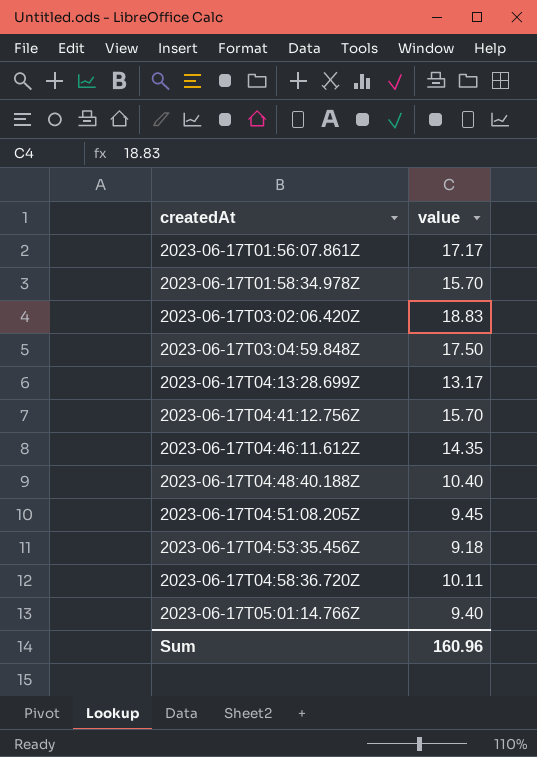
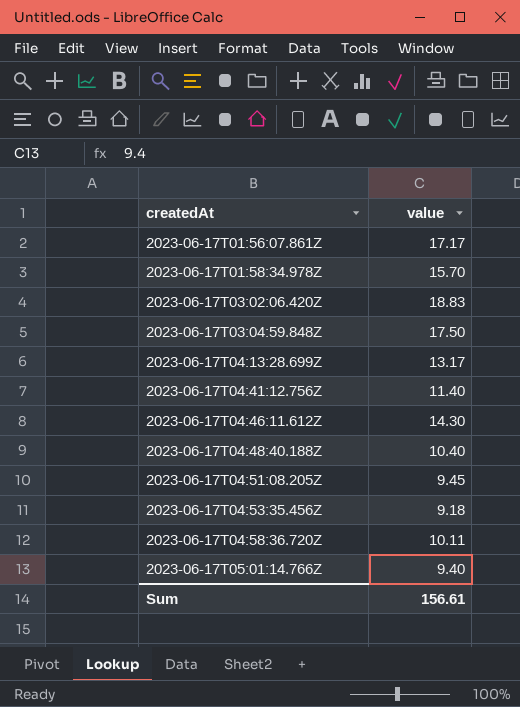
2023-06-17T04:41:12.756Z | value: 15.70 -> 11.40
2023-06-17T04:46:11.612Z | value: 14.35 -> 14.30
Sum | value: 160.96 -> 156.61

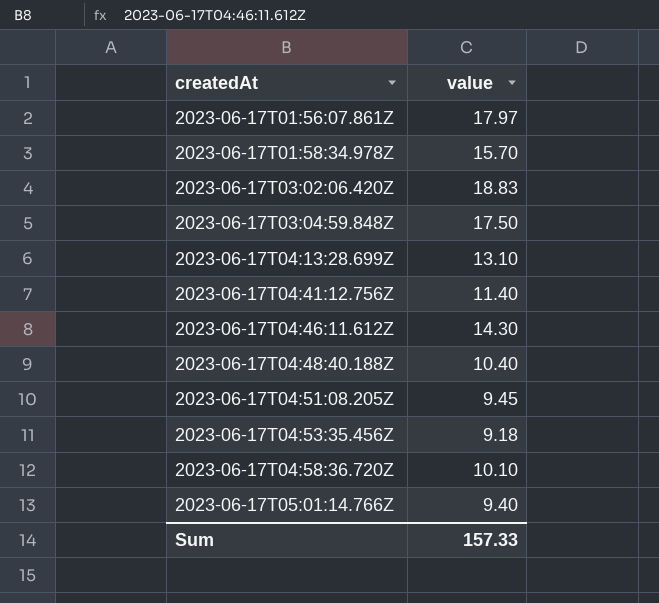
2023-06-17T01:56:07.861Z | value: 17.17 -> 17.97
2023-06-17T04:13:28.699Z | value: 13.17 -> 13.10
2023-06-17T04:58:36.720Z | value: 10.11 -> 10.10
Sum | value: 156.61 -> 157.33

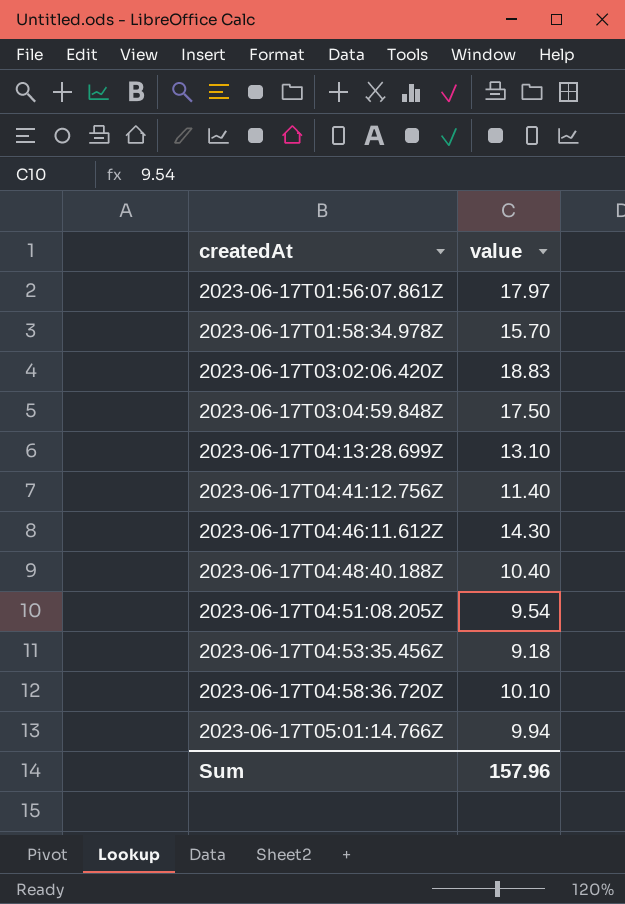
2023-06-17T04:51:08.205Z | value: 9.45 -> 9.54
2023-06-17T05:01:14.766Z | value: 9.40 -> 9.94
Sum | value: 157.33 -> 157.96

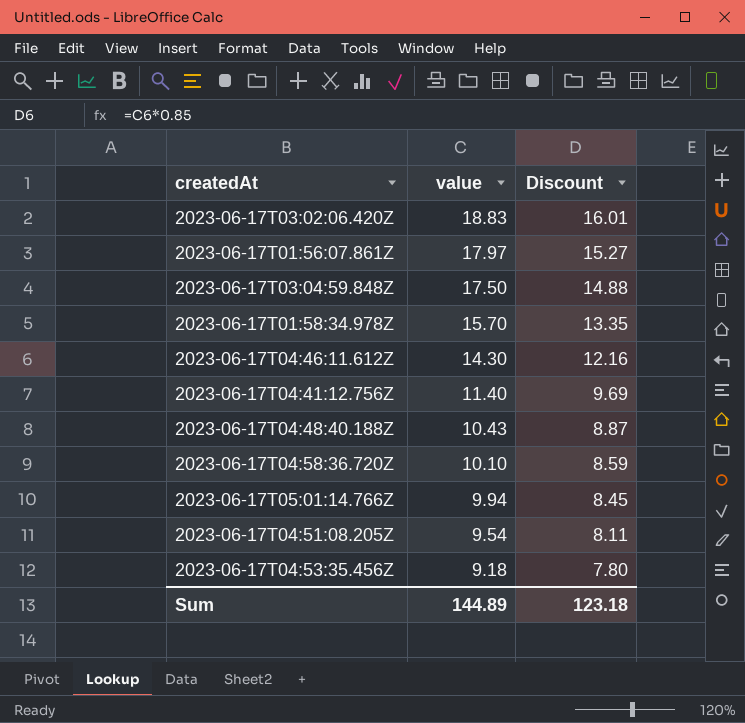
row order: createdAt ascending -> value descending
column Discount | formula: none -> [value] * 0.85
row 2023-06-17T04:13:28.699Z: 13.10 -> none
2023-06-17T04:48:40.188Z | value: 10.40 -> 10.43
Sum | value: 157.96 -> 144.89

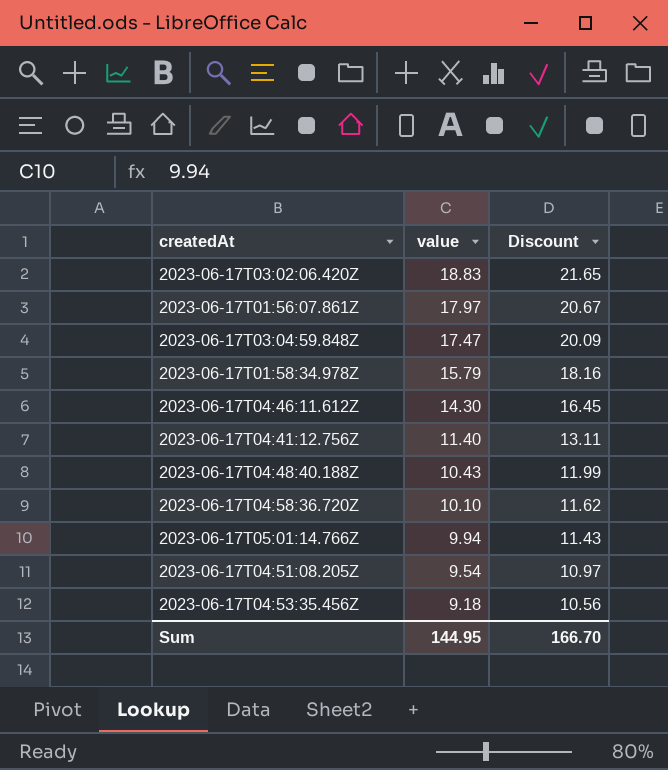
column Discount | formula: [value] * 0.85 -> [value] * 1.15
2023-06-17T03:04:59.848Z | value: 17.50 -> 17.47
2023-06-17T01:58:34.978Z | value: 15.70 -> 15.79
Sum | value: 144.89 -> 144.95
Sum | Discount: 123.18 -> 166.70

